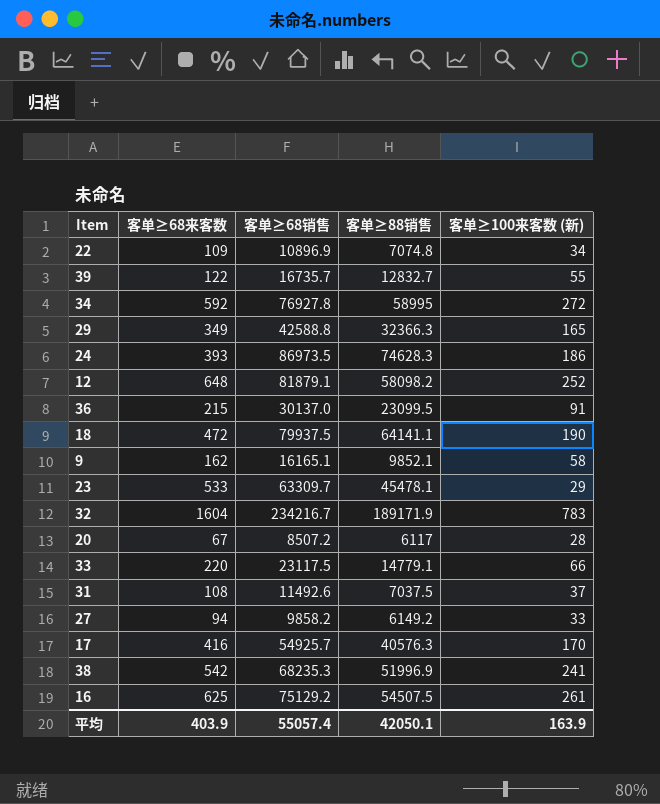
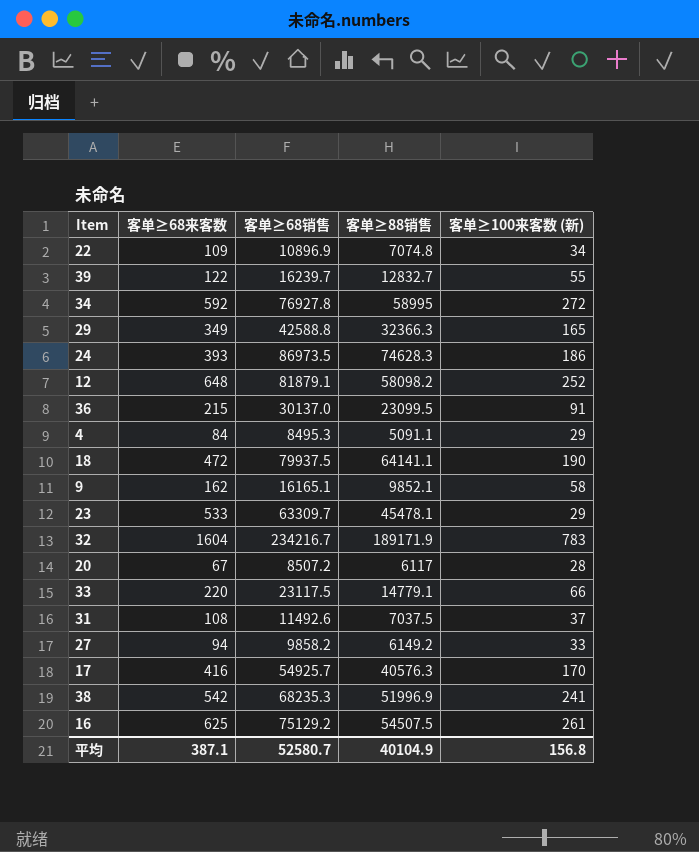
39 | 客单≥68销售: 16735.7 -> 16239.7
row 4: none -> 84 | 8495.3 | 5091.1 | 29
平均 | 客单≥68来客数: 403.9 -> 387.1
平均 | 客单≥68销售: 55057.4 -> 52580.7
平均 | 客单≥88销售: 42050.1 -> 40104.9
平均 | 客单≥100来客数 (新): 163.9 -> 156.8

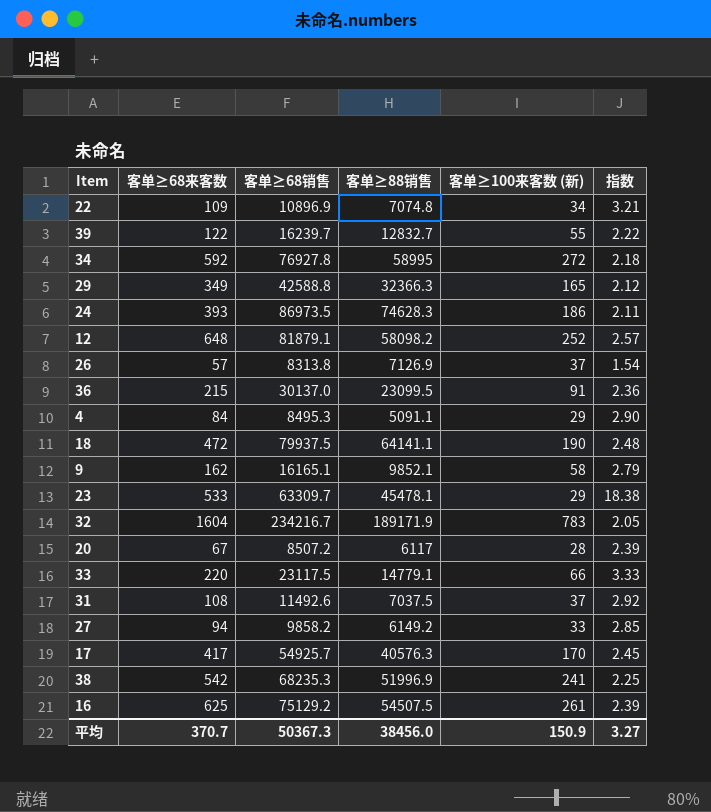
column 指数 | formula: none -> [客单≥68来客数] / [客单≥100来客数 (新)]
row 26: none -> 57 | 8313.8 | 7126.9 | 37 | 1.54
17 | 客单≥68来客数: 416 -> 417
平均 | 客单≥68来客数: 387.1 -> 370.7
平均 | 客单≥68销售: 52580.7 -> 50367.3
平均 | 客单≥88销售: 40104.9 -> 38456.0
平均 | 客单≥100来客数 (新): 156.8 -> 150.9

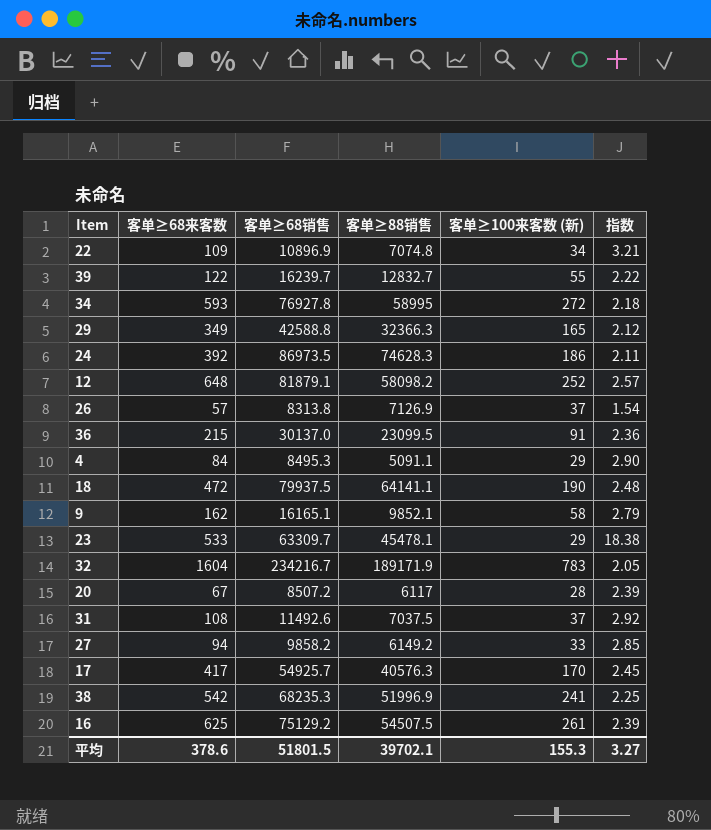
row 33: 220 | 23117.5 | 14779.1 | 66 | 3.33 -> none
34 | 客单≥68来客数: 592 -> 593
24 | 客单≥68来客数: 393 -> 392
平均 | 客单≥68来客数: 370.7 -> 378.6
平均 | 客单≥68销售: 50367.3 -> 51801.5
平均 | 客单≥88销售: 38456.0 -> 39702.1
平均 | 客单≥100来客数 (新): 150.9 -> 155.3

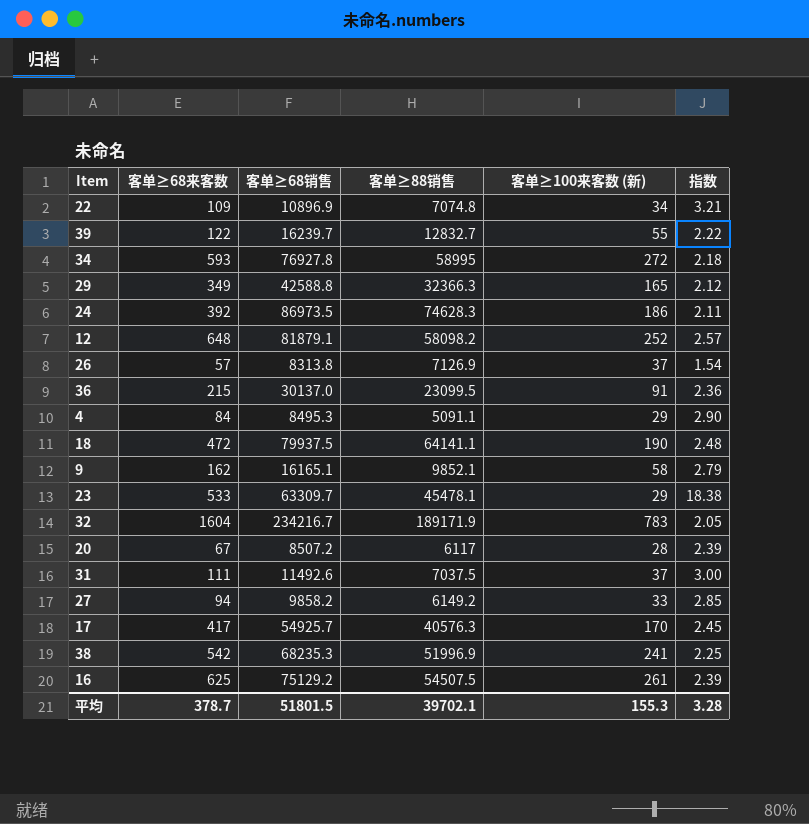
31 | 客单≥68来客数: 108 -> 111
31 | 指数: 2.92 -> 3.00
平均 | 客单≥68来客数: 378.6 -> 378.7
平均 | 指数: 3.27 -> 3.28

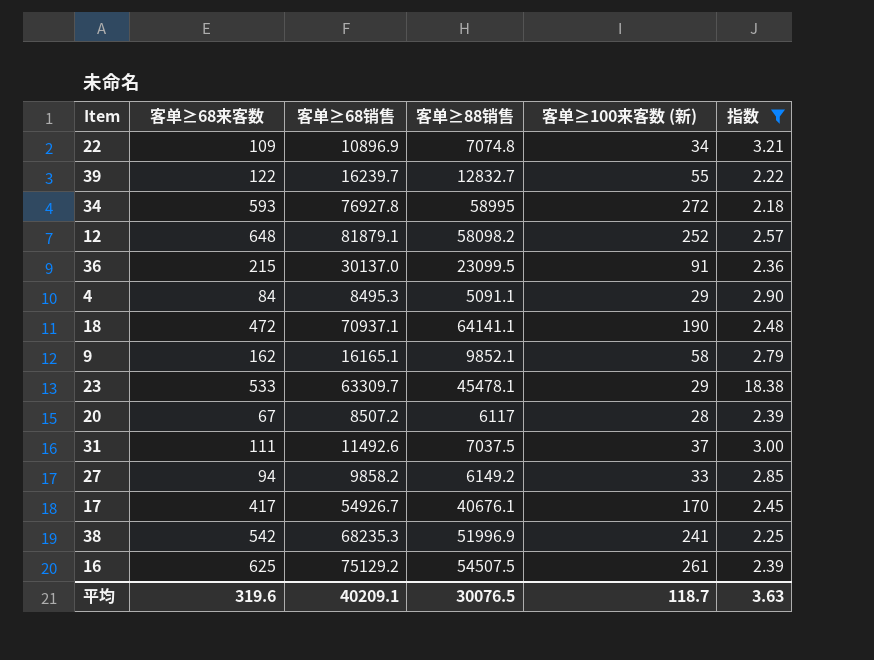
filter: none -> 指数 >= 2.18
18 | 客单≥68销售: 79937.5 -> 70937.1
17 | 客单≥68销售: 54925.7 -> 54926.7
17 | 客单≥88销售: 40576.3 -> 40676.1
平均 | 客单≥68来客数: 378.7 -> 319.6
平均 | 客单≥68销售: 51801.5 -> 40209.1
平均 | 客单≥88销售: 39702.1 -> 30076.5
平均 | 客单≥100来客数 (新): 155.3 -> 118.7
平均 | 指数: 3.28 -> 3.63

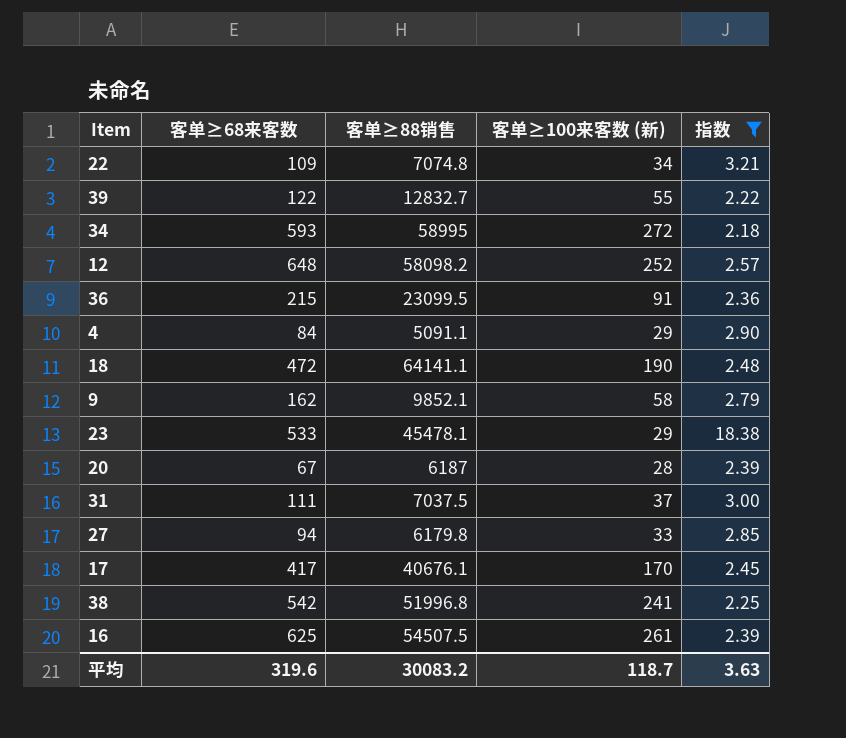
column 客单≥68销售 | position: 3 -> none
20 | 客单≥88销售: 6117 -> 6187
27 | 客单≥88销售: 6149.2 -> 6179.8
38 | 客单≥88销售: 51996.9 -> 51996.8
平均 | 客单≥88销售: 30076.5 -> 30083.2

